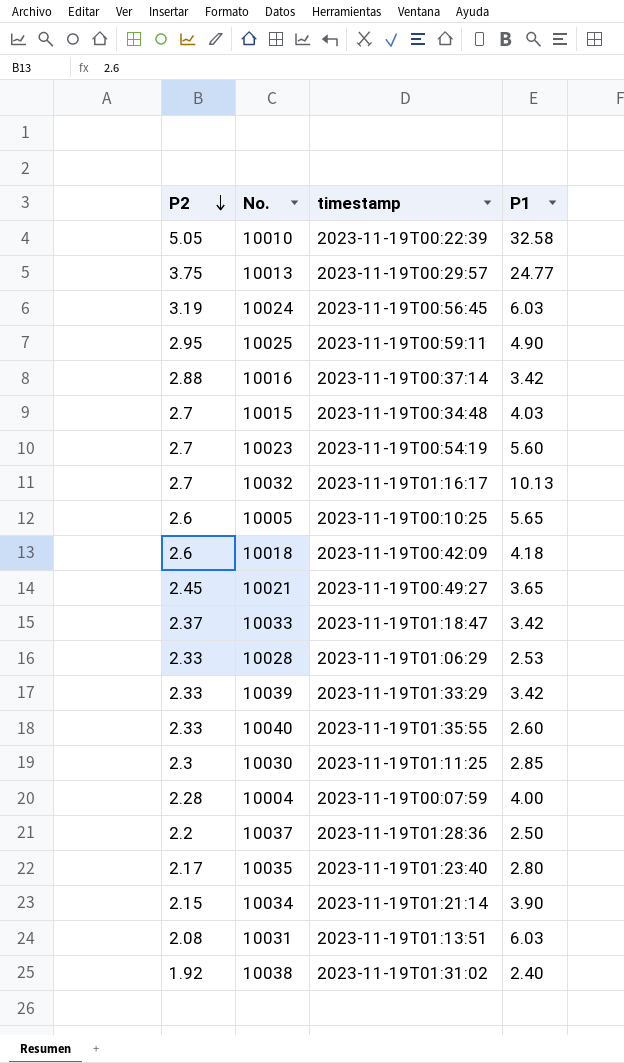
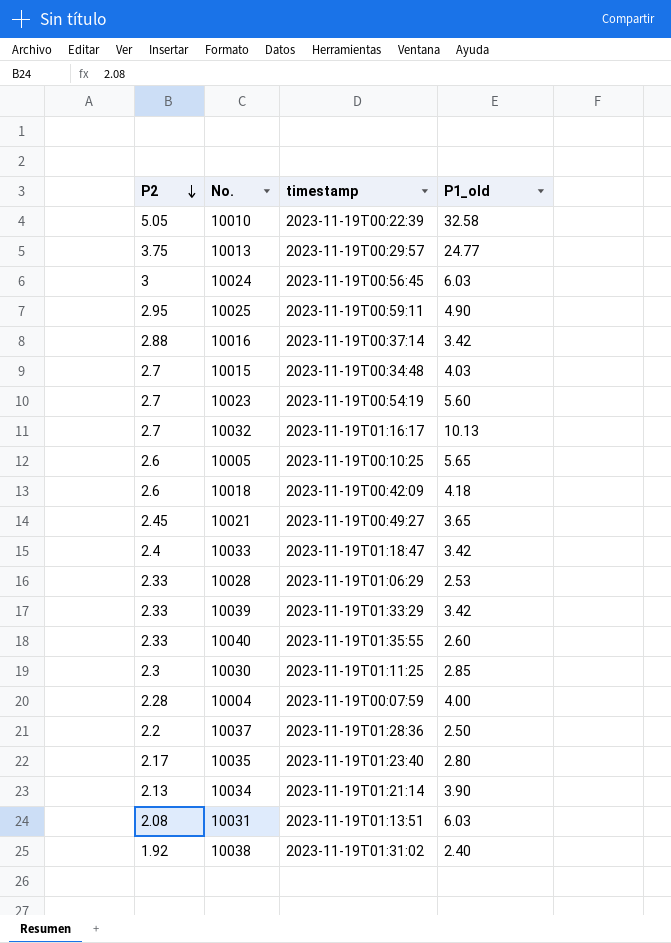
column name: P1 -> P1_old
10024 | P2: 3.19 -> 3
10033 | P2: 2.37 -> 2.4
10034 | P2: 2.15 -> 2.13

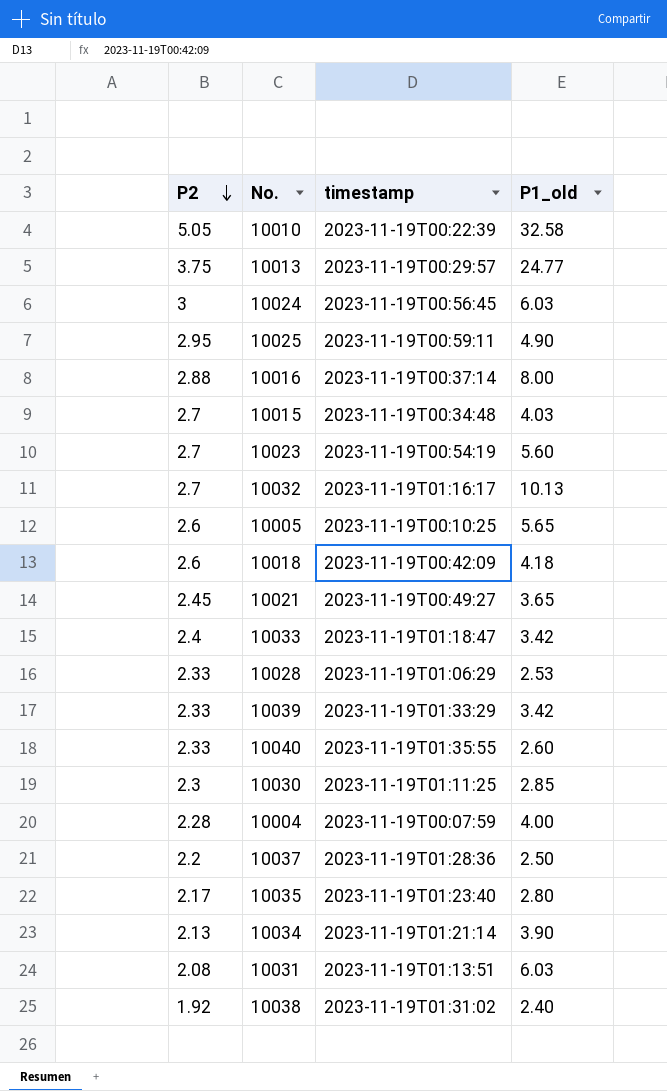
10016 | P1_old: 3.42 -> 8.00

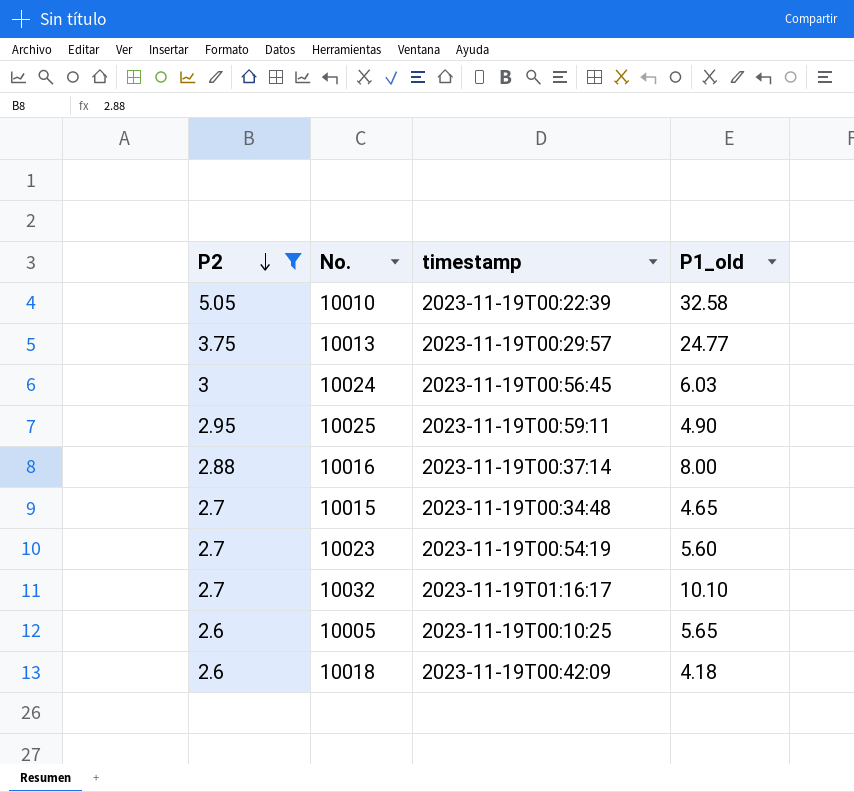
filter: none -> P2 >= 2.6
10015 | P1_old: 4.03 -> 4.65
10032 | P1_old: 10.13 -> 10.10

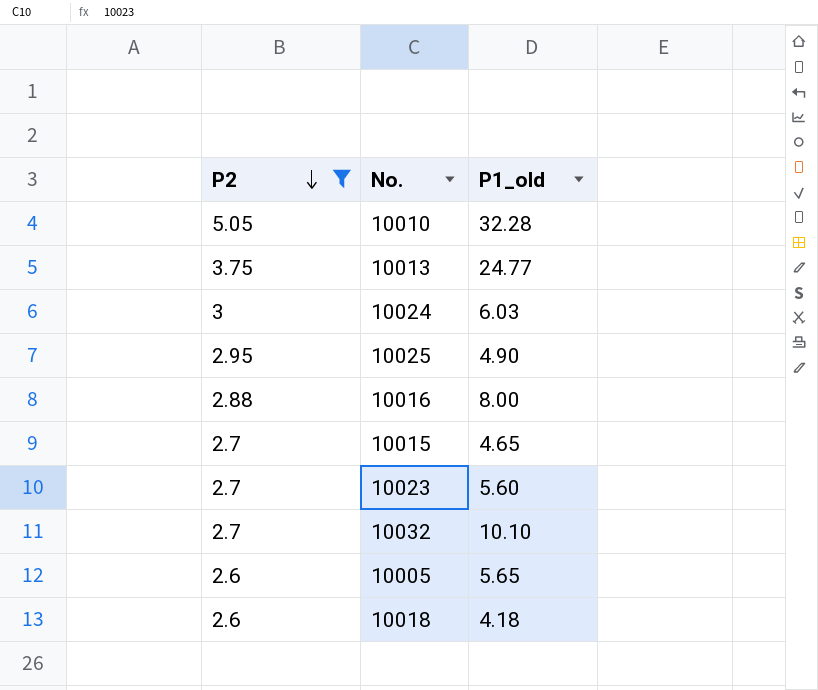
column timestamp | position: 3 -> none
10010 | P1_old: 32.58 -> 32.28

